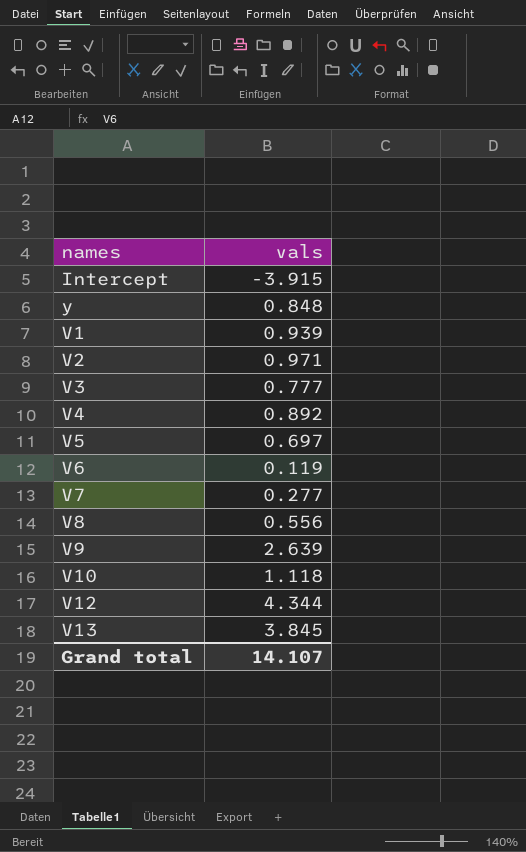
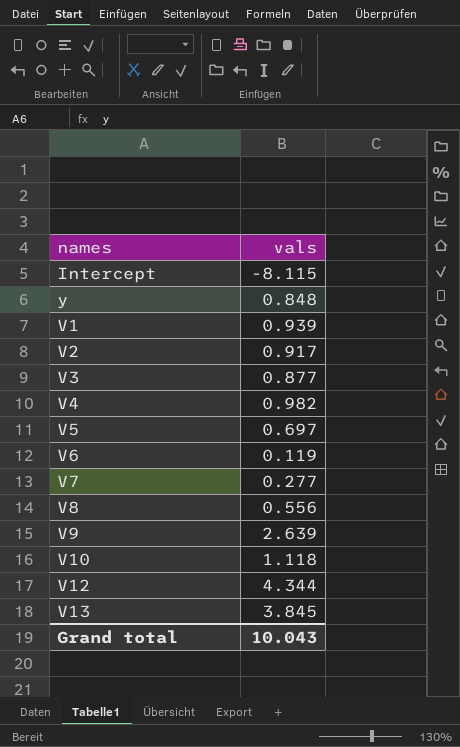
Intercept | vals: -3.915 -> -8.115
V2 | vals: 0.971 -> 0.917
V3 | vals: 0.777 -> 0.877
V4 | vals: 0.892 -> 0.982
Grand total | vals: 14.107 -> 10.043

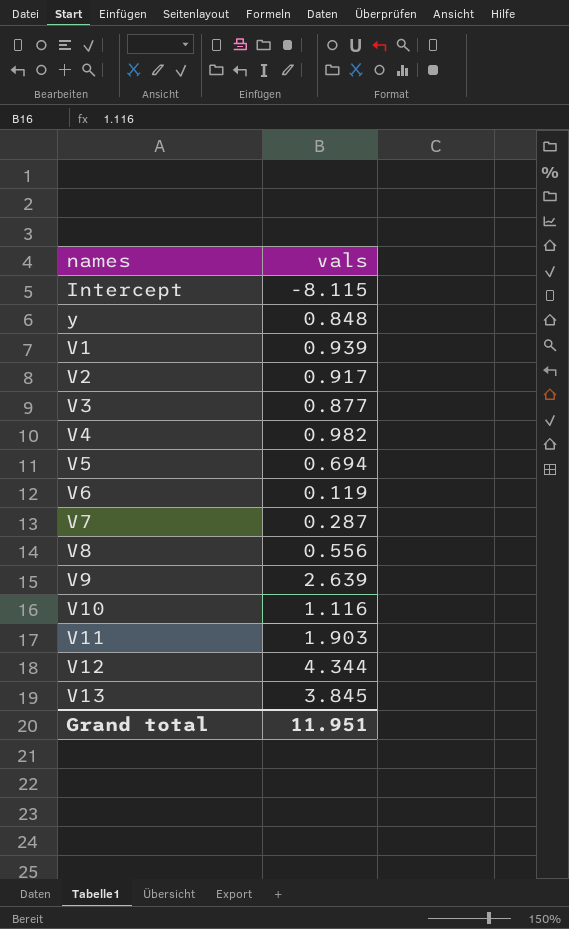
V5 | vals: 0.697 -> 0.694
V7 | vals: 0.277 -> 0.287
V10 | vals: 1.118 -> 1.116
row V11: none -> 1.903
Grand total | vals: 10.043 -> 11.951

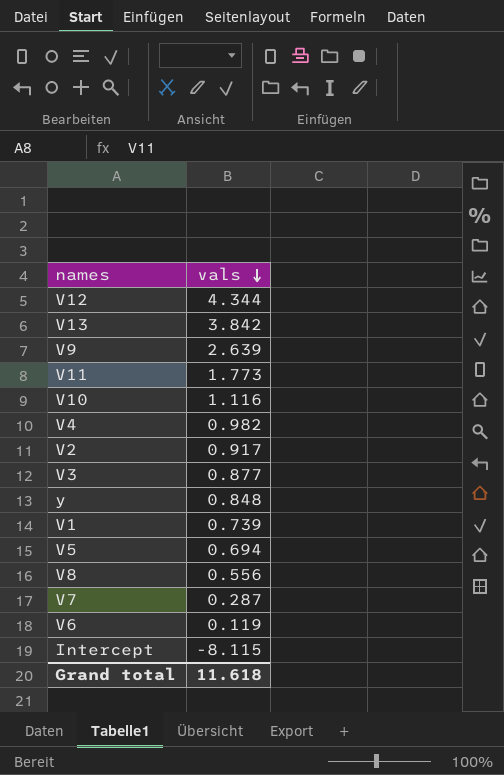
row order: none -> vals descending
V13 | vals: 3.845 -> 3.842
V11 | vals: 1.903 -> 1.773
V1 | vals: 0.939 -> 0.739
Grand total | vals: 11.951 -> 11.618

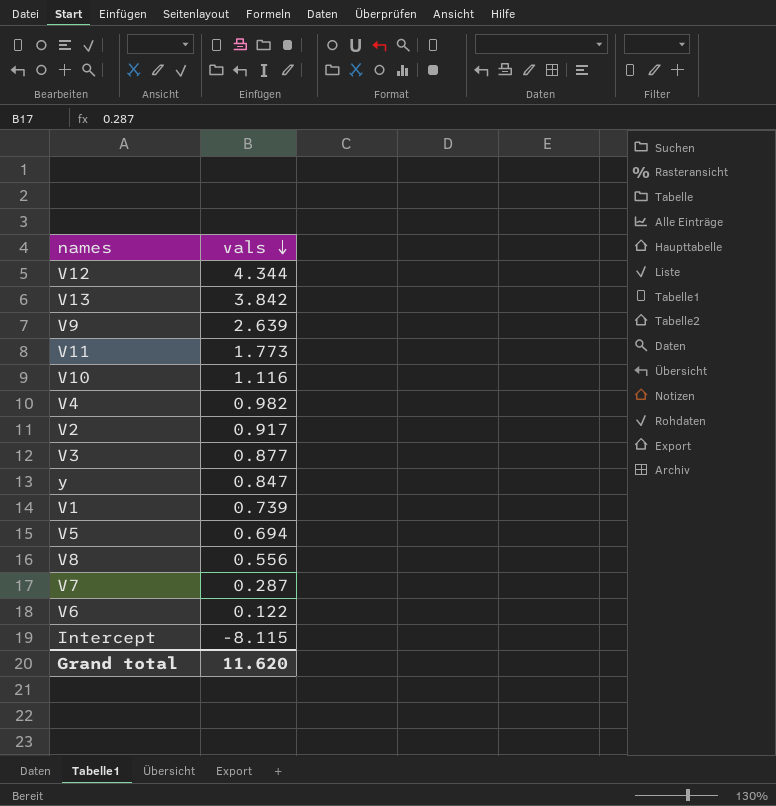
y | vals: 0.848 -> 0.847
V6 | vals: 0.119 -> 0.122
Grand total | vals: 11.618 -> 11.620

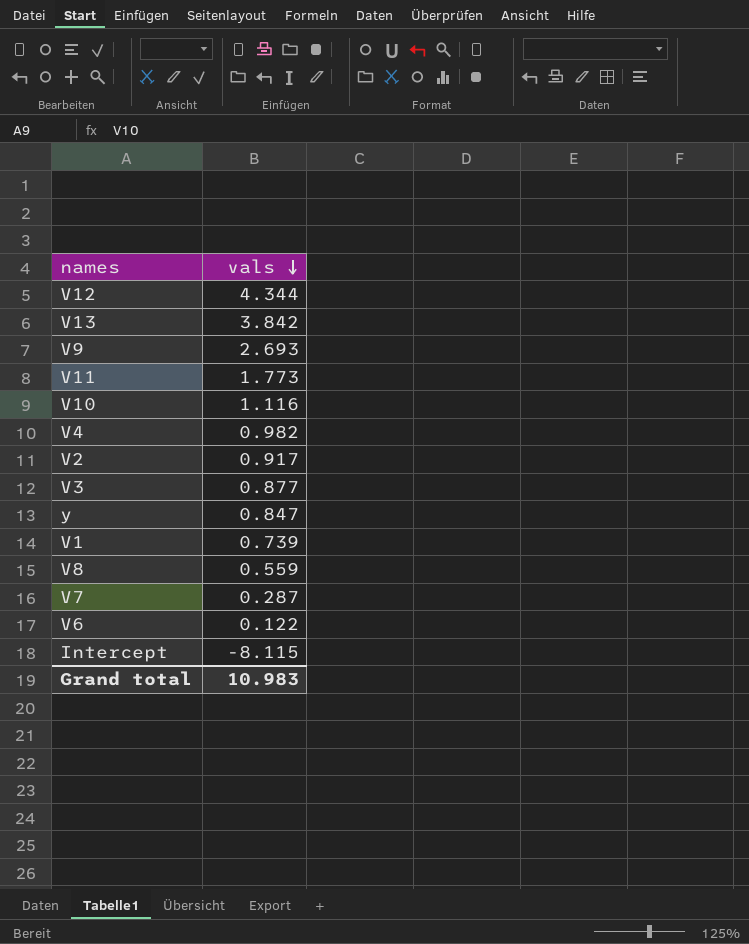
row V5: 0.694 -> none
V9 | vals: 2.639 -> 2.693
V8 | vals: 0.556 -> 0.559
Grand total | vals: 11.620 -> 10.983

